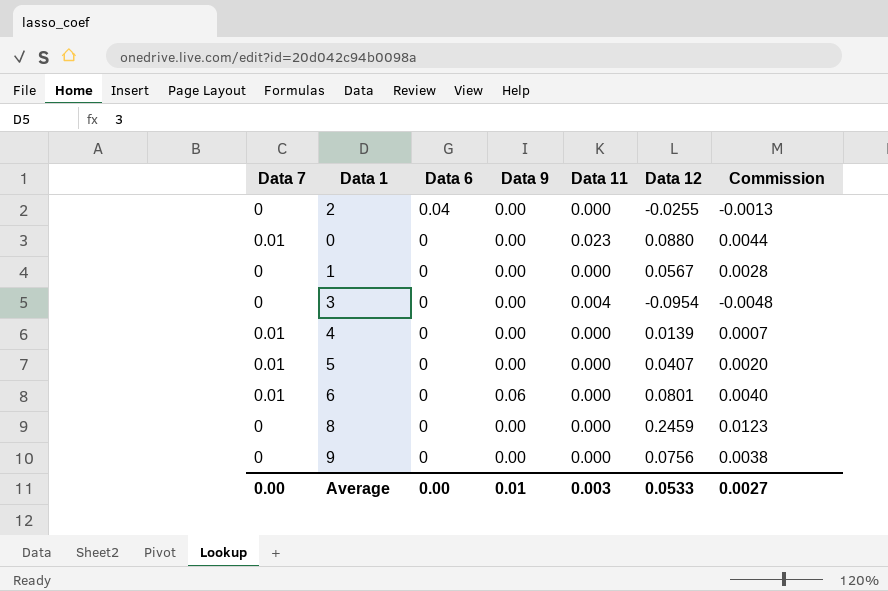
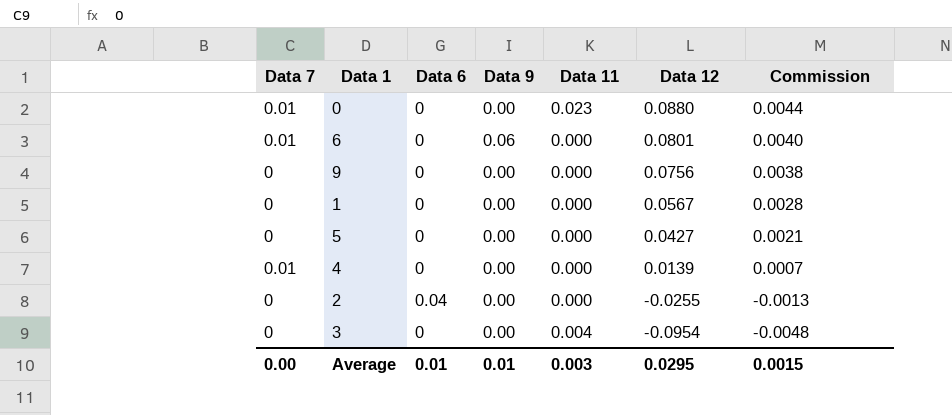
row order: Data 6 descending -> Data 12 descending
row 8: 0 | 0 | 0.00 | 0.000 | 0.2459 | 0.0123 -> none
5 | Data 7: 0.01 -> 0
5 | Data 12: 0.0407 -> 0.0427
5 | Commission: 0.0020 -> 0.0021
Average | Data 6: 0.00 -> 0.01
Average | Data 12: 0.0533 -> 0.0295
Average | Commission: 0.0027 -> 0.0015

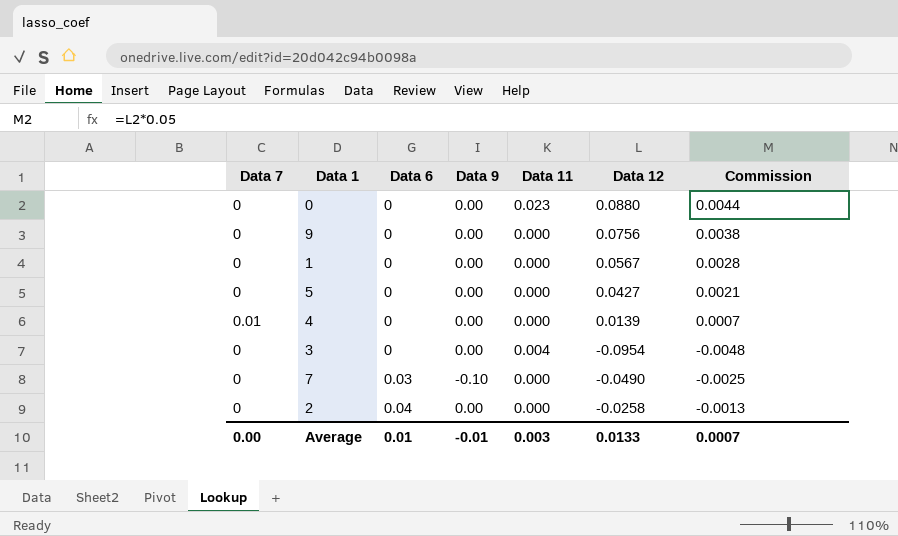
row order: Data 12 descending -> Data 6 ascending
row 6: 0.01 | 0 | 0.06 | 0.000 | 0.0801 | 0.0040 -> none
0 | Data 7: 0.01 -> 0
row 7: none -> 0 | 0.03 | -0.10 | 0.000 | -0.0490 | -0.0025
2 | Data 12: -0.0255 -> -0.0258
Average | Data 9: 0.01 -> -0.01
Average | Data 12: 0.0295 -> 0.0133
Average | Commission: 0.0015 -> 0.0007

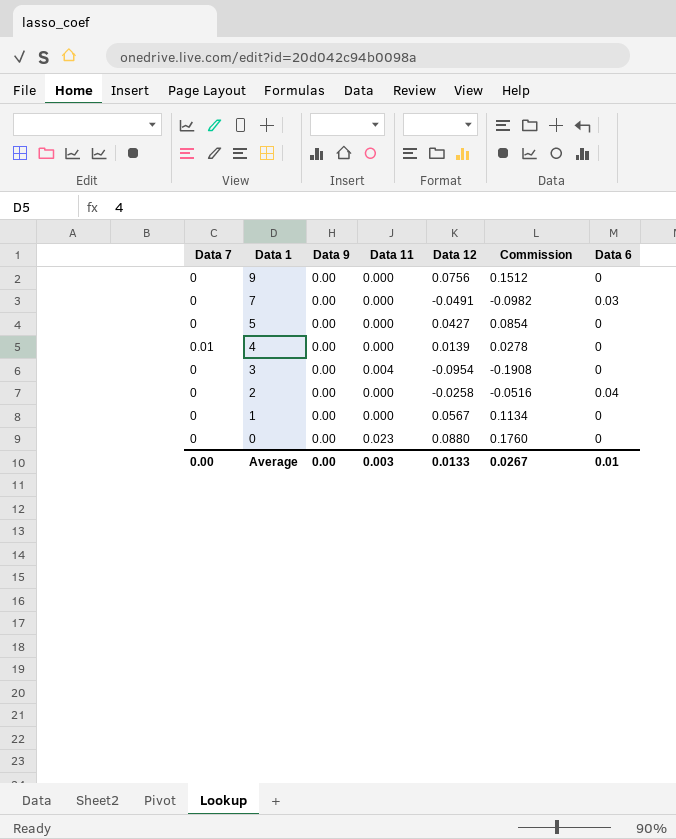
row order: Data 6 ascending -> Data 1 descending
column Commission | formula: [Data 12] * 0.05 -> [Data 12] * 2
column Data 6 | position: 3 -> 7
7 | Data 9: -0.10 -> 0.00
7 | Data 12: -0.0490 -> -0.0491
Average | Data 9: -0.01 -> 0.00
Average | Commission: 0.0007 -> 0.0267

